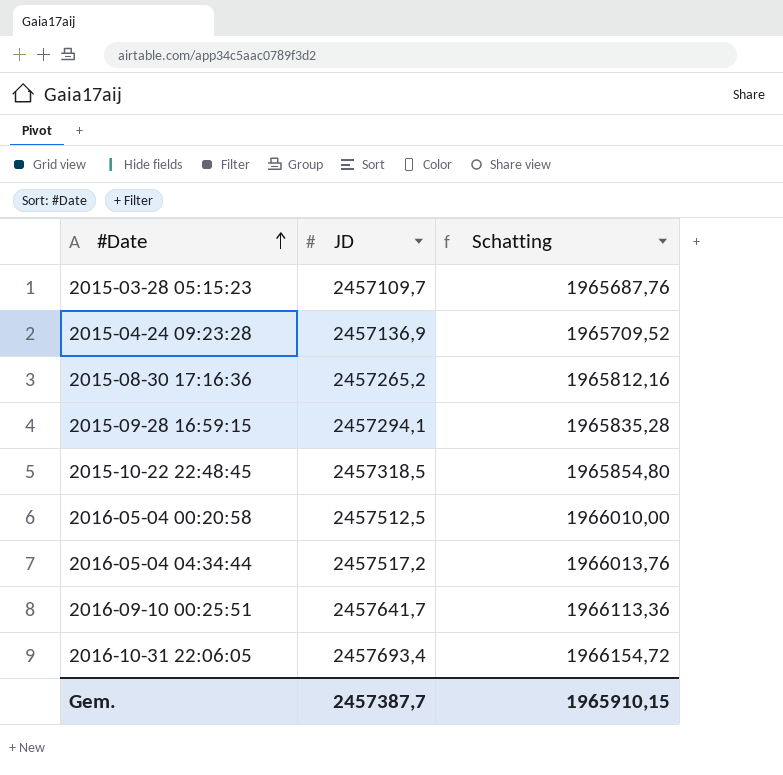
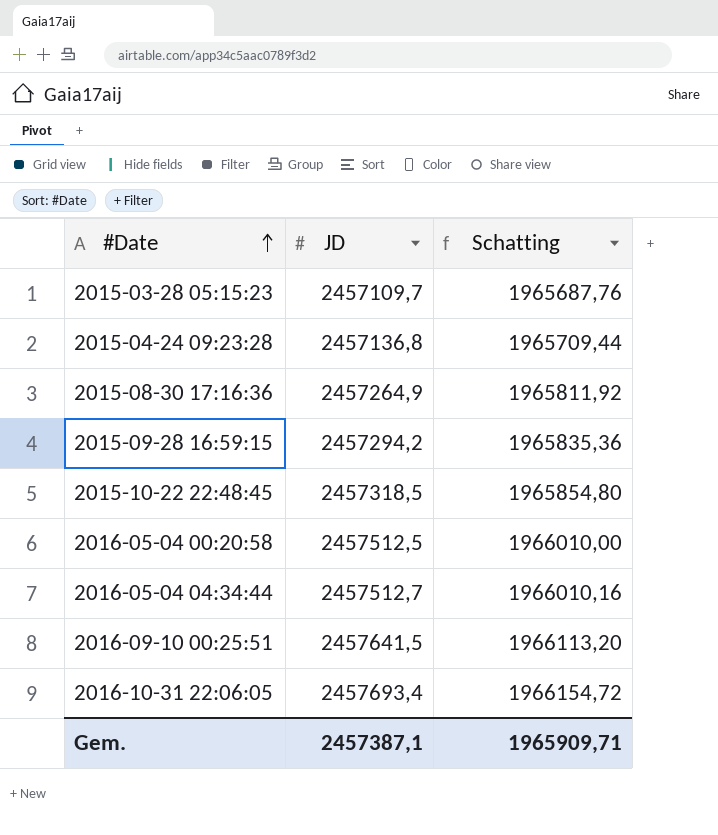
2015-04-24 09:23:28 | JD: 2457136,9 -> 2457136,8
2015-04-24 09:23:28 | Schatting: 1965709,52 -> 1965709,44
2015-08-30 17:16:36 | JD: 2457265,2 -> 2457264,9
2015-08-30 17:16:36 | Schatting: 1965812,16 -> 1965811,92
2015-09-28 16:59:15 | JD: 2457294,1 -> 2457294,2
2015-09-28 16:59:15 | Schatting: 1965835,28 -> 1965835,36
2016-05-04 04:34:44 | JD: 2457517,2 -> 2457512,7
2016-05-04 04:34:44 | Schatting: 1966013,76 -> 1966010,16
2016-09-10 00:25:51 | JD: 2457641,7 -> 2457641,5
2016-09-10 00:25:51 | Schatting: 1966113,36 -> 1966113,20
Gem. | JD: 2457387,7 -> 2457387,1
Gem. | Schatting: 1965910,15 -> 1965909,71

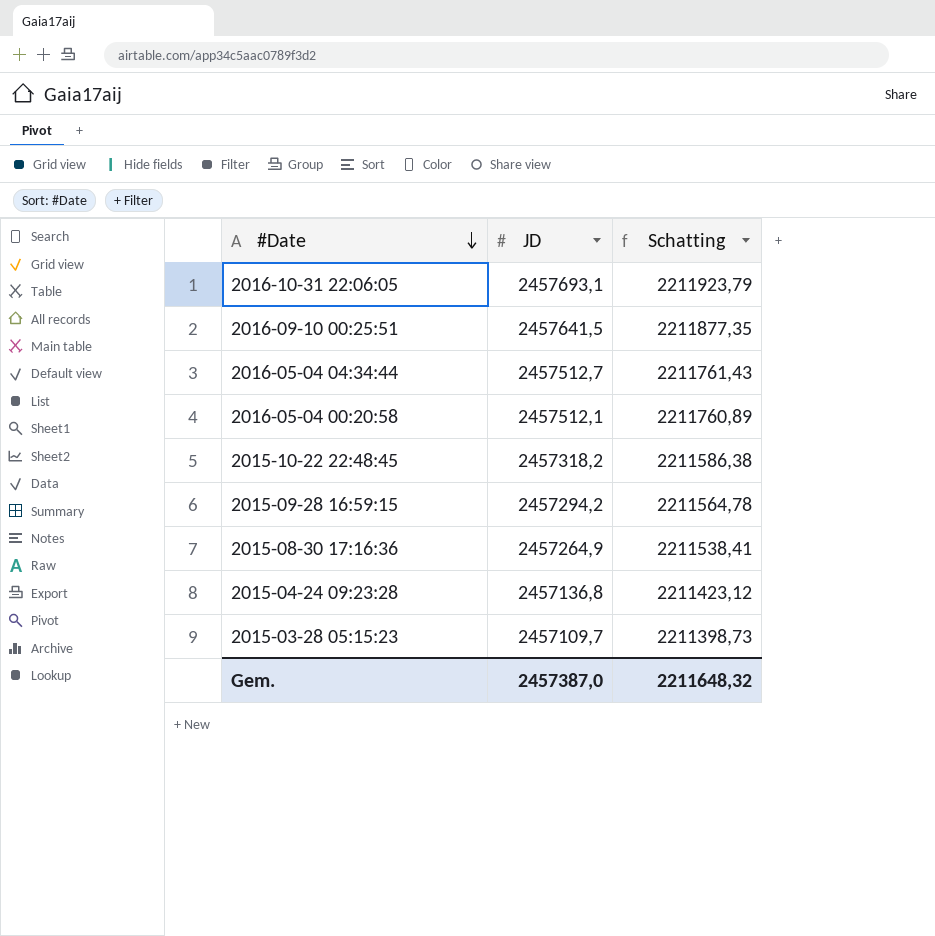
row order: #Date ascending -> #Date descending
column Schatting | formula: [JD] * 0,8 -> [JD] * 0,9
2016-10-31 22:06:05 | JD: 2457693,4 -> 2457693,1
2016-05-04 00:20:58 | JD: 2457512,5 -> 2457512,1
2015-10-22 22:48:45 | JD: 2457318,5 -> 2457318,2
Gem. | JD: 2457387,1 -> 2457387,0
Gem. | Schatting: 1965909,71 -> 2211648,32

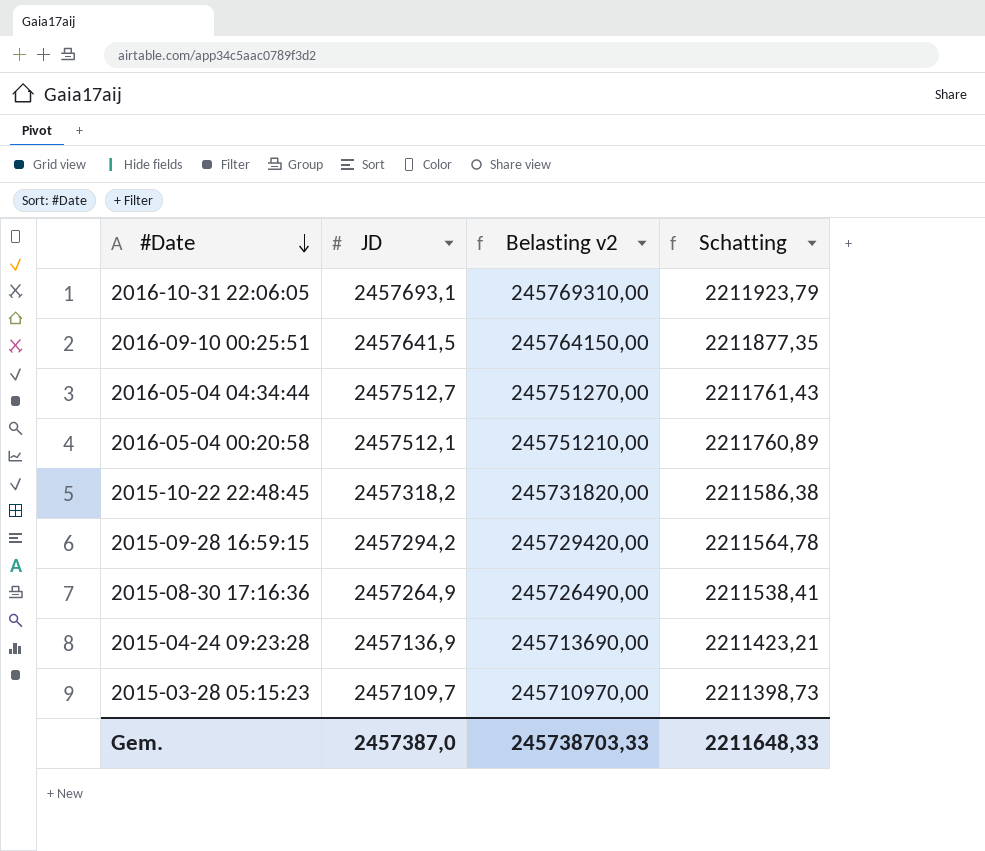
column Belasting v2 | formula: none -> [JD] * 100
2015-04-24 09:23:28 | JD: 2457136,8 -> 2457136,9
2015-04-24 09:23:28 | Schatting: 2211423,12 -> 2211423,21
Gem. | Schatting: 2211648,32 -> 2211648,33

